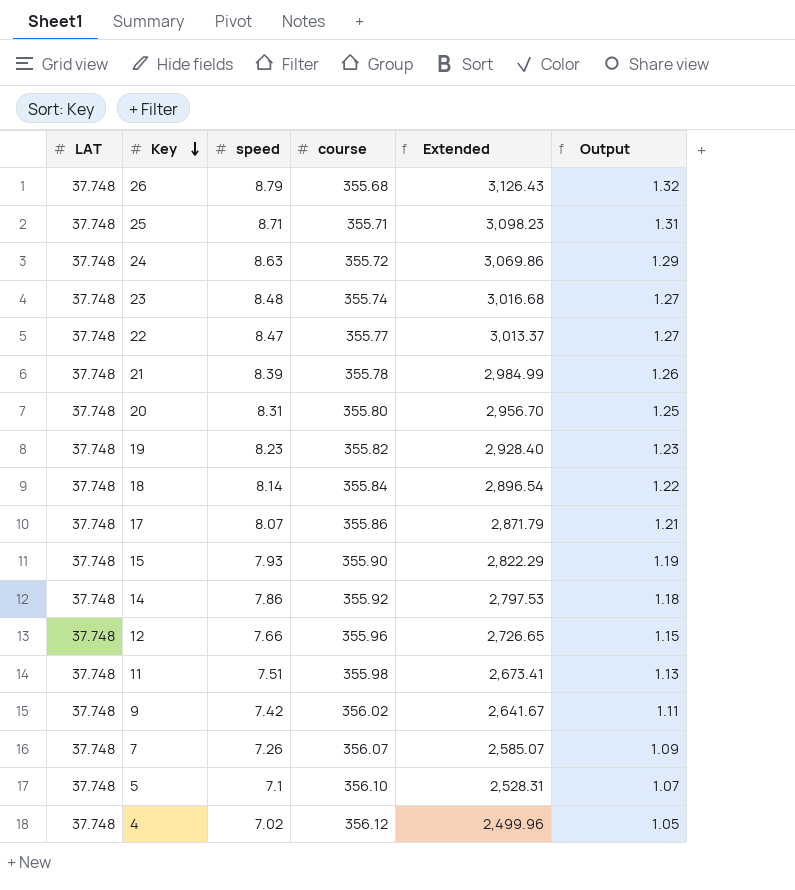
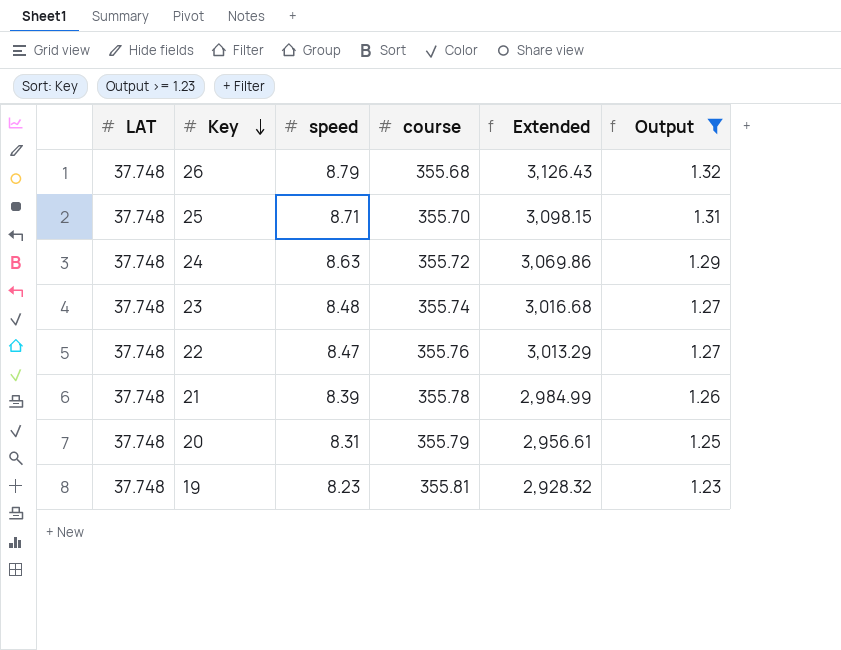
filter: none -> Output >= 1.23
25 | course: 355.71 -> 355.70
25 | Extended: 3,098.23 -> 3,098.15
22 | course: 355.77 -> 355.76
22 | Extended: 3,013.37 -> 3,013.29
20 | course: 355.80 -> 355.79
20 | Extended: 2,956.70 -> 2,956.61
19 | course: 355.82 -> 355.81
19 | Extended: 2,928.40 -> 2,928.32

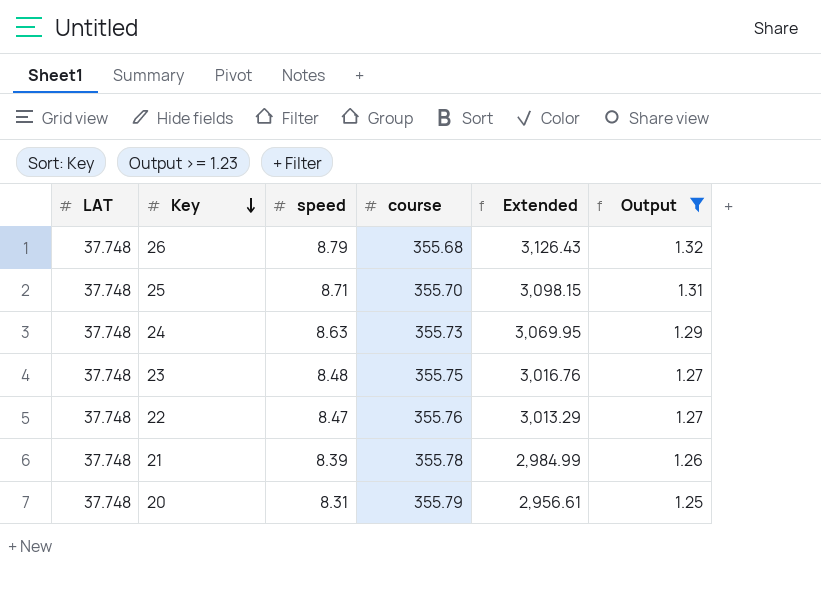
row 19: 37.748 | 8.23 | 355.81 | 2,928.32 | 1.23 -> none
24 | course: 355.72 -> 355.73
24 | Extended: 3,069.86 -> 3,069.95
23 | course: 355.74 -> 355.75
23 | Extended: 3,016.68 -> 3,016.76

